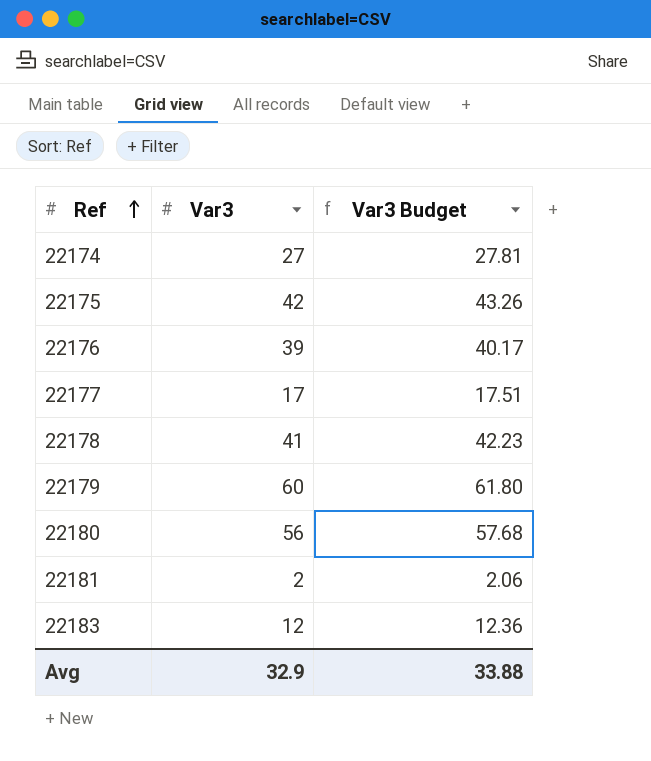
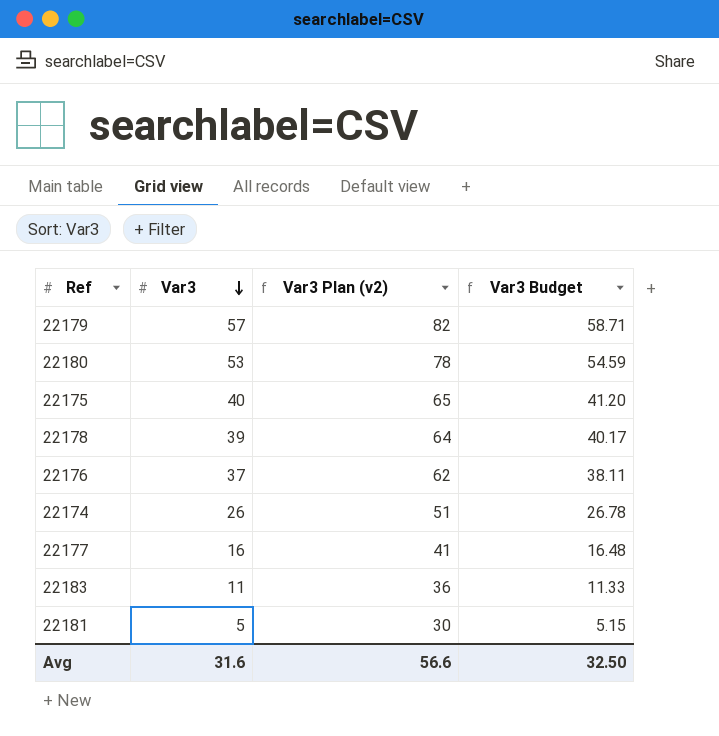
row order: Ref ascending -> Var3 descending
column Var3 Plan (v2) | formula: none -> [Var3] + 25
22179 | Var3: 60 -> 57
22179 | Var3 Budget: 61.80 -> 58.71
22180 | Var3: 56 -> 53
22180 | Var3 Budget: 57.68 -> 54.59
22175 | Var3: 42 -> 40
22175 | Var3 Budget: 43.26 -> 41.20
22178 | Var3: 41 -> 39
22178 | Var3 Budget: 42.23 -> 40.17
22176 | Var3: 39 -> 37
22176 | Var3 Budget: 40.17 -> 38.11
22174 | Var3: 27 -> 26
22174 | Var3 Budget: 27.81 -> 26.78
22177 | Var3: 17 -> 16
22177 | Var3 Budget: 17.51 -> 16.48
22183 | Var3: 12 -> 11
22183 | Var3 Budget: 12.36 -> 11.33
22181 | Var3: 2 -> 5
22181 | Var3 Budget: 2.06 -> 5.15
Avg | Var3: 32.9 -> 31.6
Avg | Var3 Budget: 33.88 -> 32.50

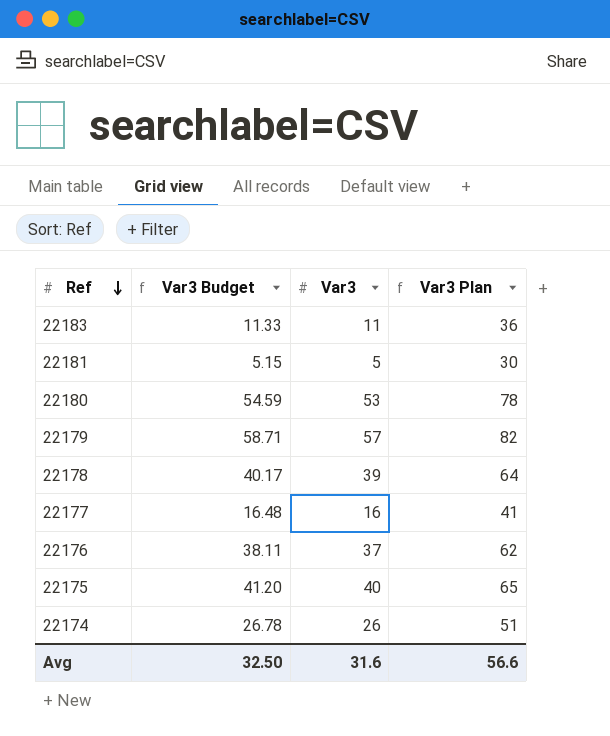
row order: Var3 descending -> Ref descending
column Var3 Budget | position: 4 -> 2
column name: Var3 Plan (v2) -> Var3 Plan

